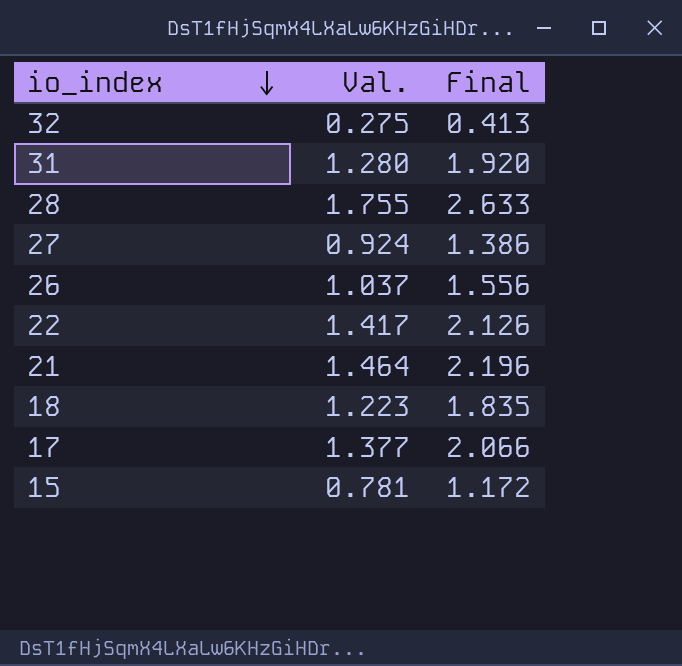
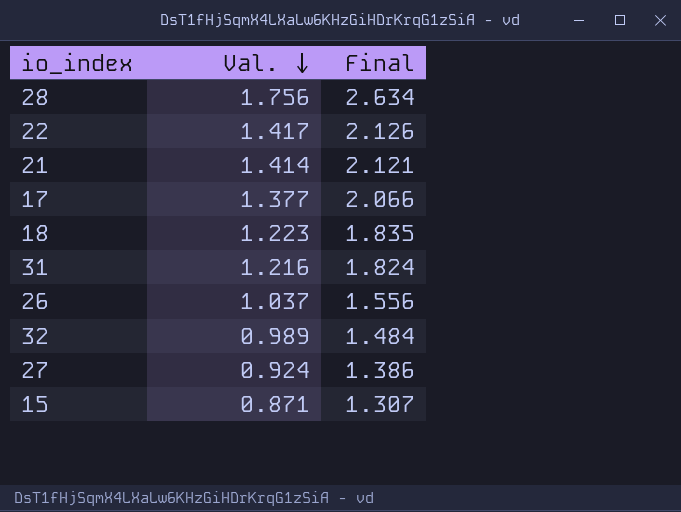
row order: io_index descending -> Val. descending
28 | Val.: 1.755 -> 1.756
28 | Final: 2.633 -> 2.634
21 | Val.: 1.464 -> 1.414
21 | Final: 2.196 -> 2.121
31 | Val.: 1.280 -> 1.216
31 | Final: 1.920 -> 1.824
32 | Val.: 0.275 -> 0.989
32 | Final: 0.413 -> 1.484
15 | Val.: 0.781 -> 0.871
15 | Final: 1.172 -> 1.307

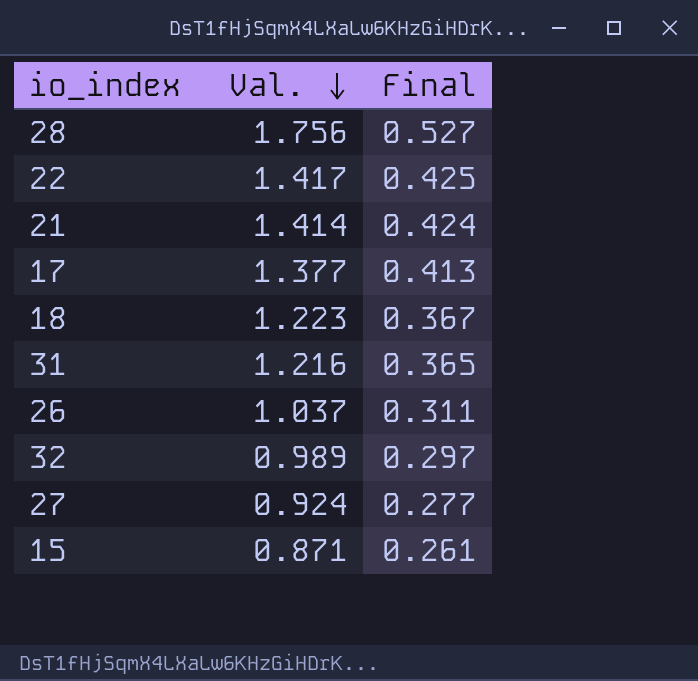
column Final | formula: [Val.] * 1.5 -> [Val.] * 0.3

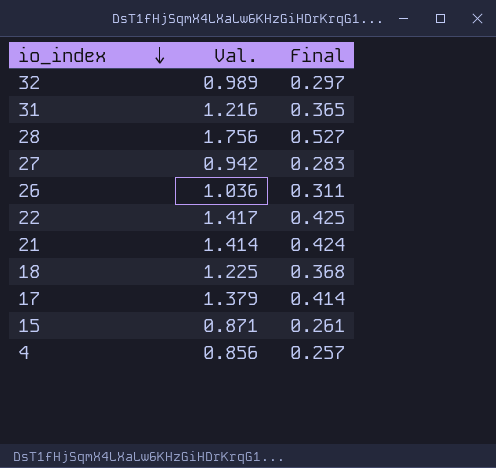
row order: Val. descending -> io_index descending
27 | Val.: 0.924 -> 0.942
27 | Final: 0.277 -> 0.283
26 | Val.: 1.037 -> 1.036
18 | Val.: 1.223 -> 1.225
18 | Final: 0.367 -> 0.368
17 | Val.: 1.377 -> 1.379
17 | Final: 0.413 -> 0.414
row 4: none -> 0.856 | 0.257

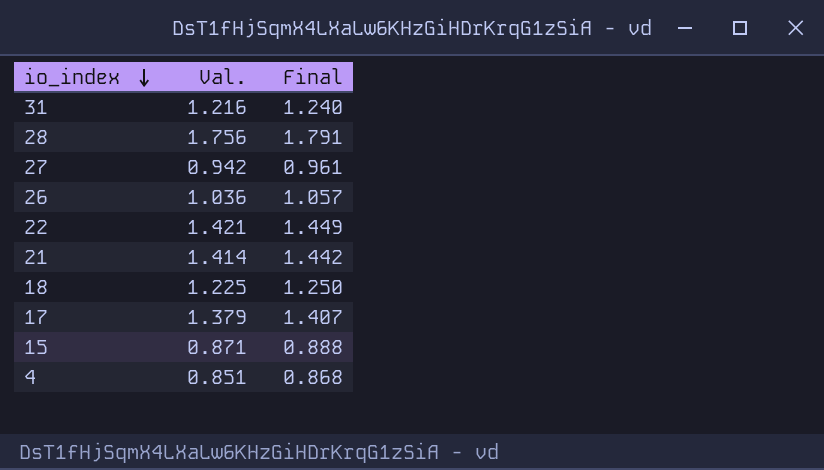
column Final | formula: [Val.] * 0.3 -> [Val.] * 1.02
row 32: 0.989 | 0.297 -> none
22 | Val.: 1.417 -> 1.421
4 | Val.: 0.856 -> 0.851

